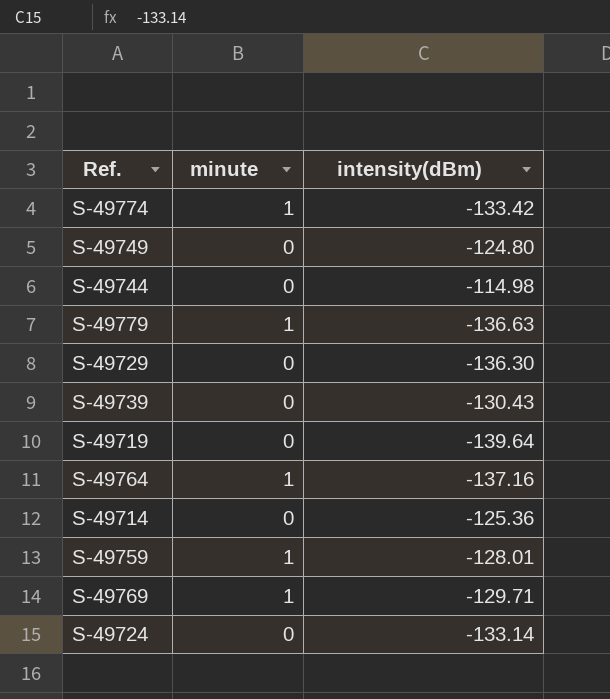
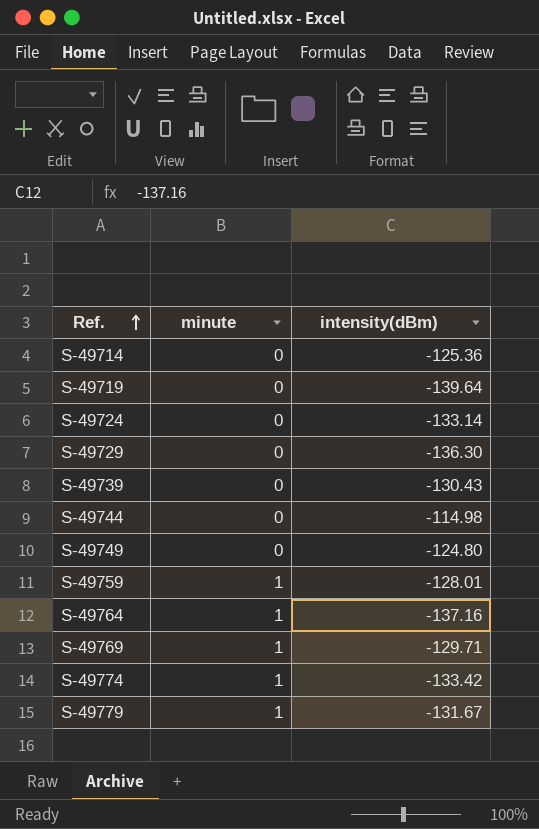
row order: none -> Ref. ascending
S-49779 | intensity(dBm): -136.63 -> -131.67

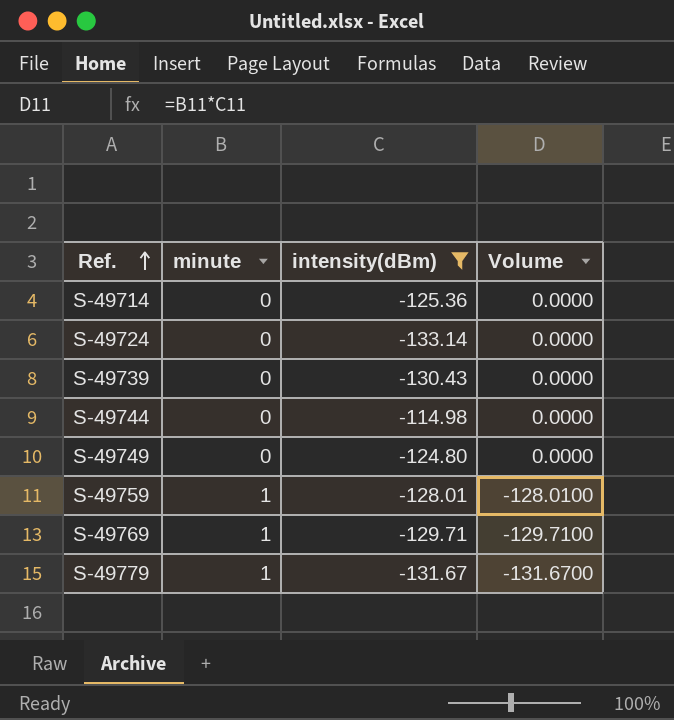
filter: none -> intensity(dBm) >= -133.14
column Volume | formula: none -> [minute] * [intensity(dBm)]

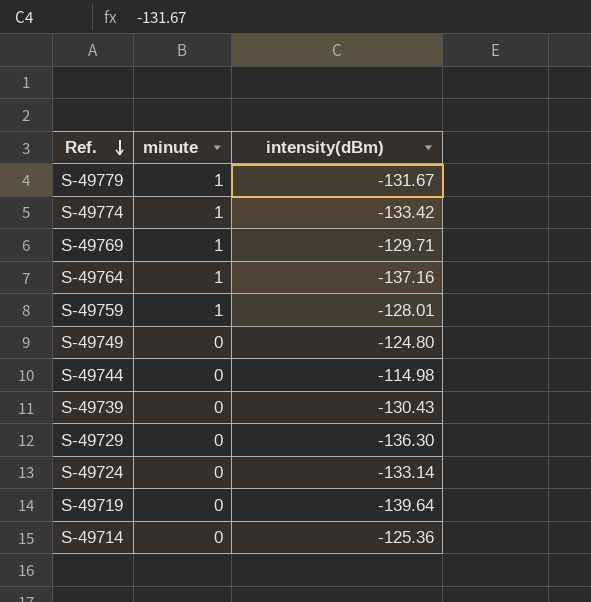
filter: intensity(dBm) >= -133.14 -> none
row order: Ref. ascending -> Ref. descending
column Volume | formula: [minute] * [intensity(dBm)] -> none

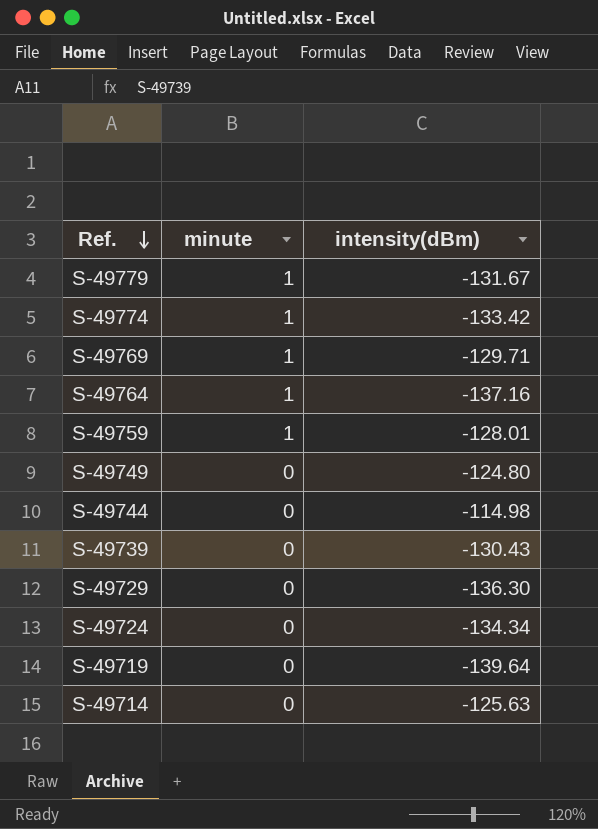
S-49724 | intensity(dBm): -133.14 -> -134.34
S-49714 | intensity(dBm): -125.36 -> -125.63

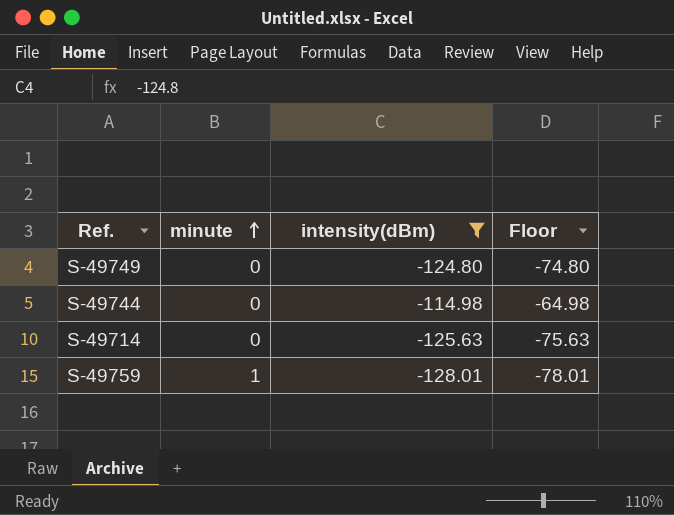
filter: none -> intensity(dBm) >= -128.01
row order: Ref. descending -> minute ascending
column Floor | formula: none -> [intensity(dBm)] + 50

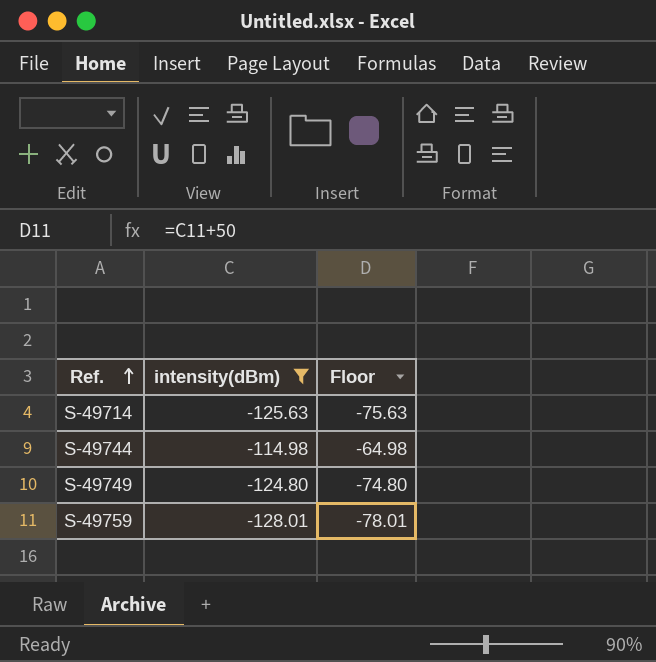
row order: minute ascending -> Ref. ascending
column minute | position: 2 -> none

